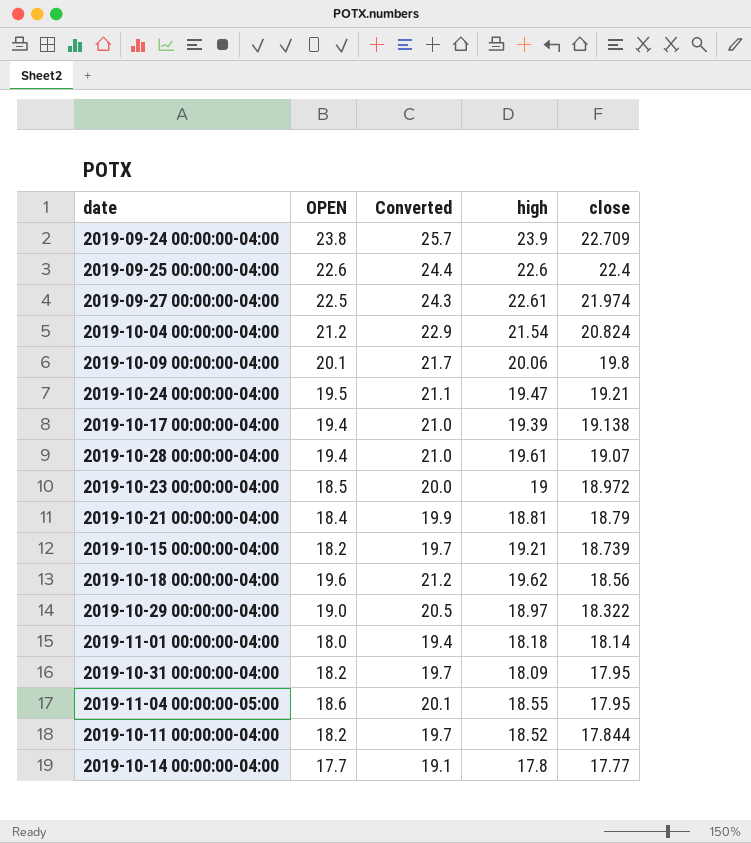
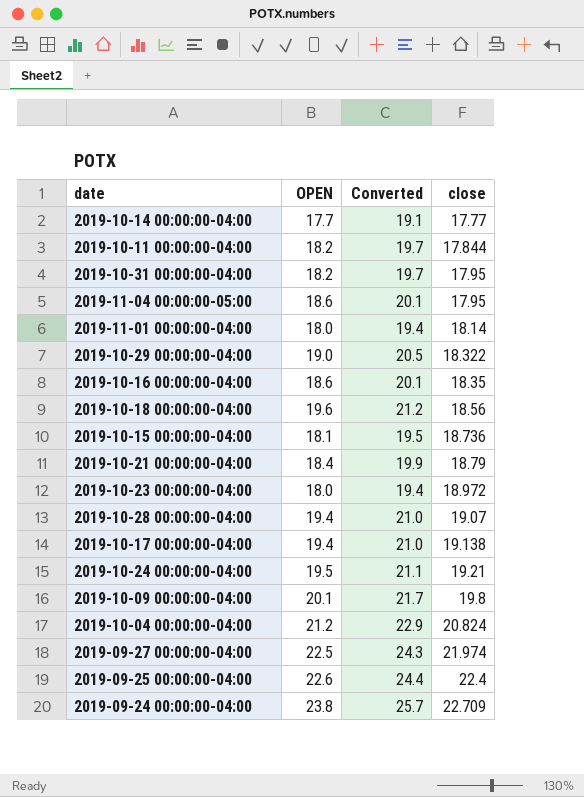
row order: close descending -> close ascending
column high | position: 4 -> none
row 2019-10-16 00:00:00-04:00: none -> 18.6 | 20.1 | 18.35
2019-10-15 00:00:00-04:00 | OPEN: 18.2 -> 18.1
2019-10-15 00:00:00-04:00 | Converted: 19.7 -> 19.5
2019-10-15 00:00:00-04:00 | close: 18.739 -> 18.736
2019-10-23 00:00:00-04:00 | OPEN: 18.5 -> 18.0
2019-10-23 00:00:00-04:00 | Converted: 20.0 -> 19.4

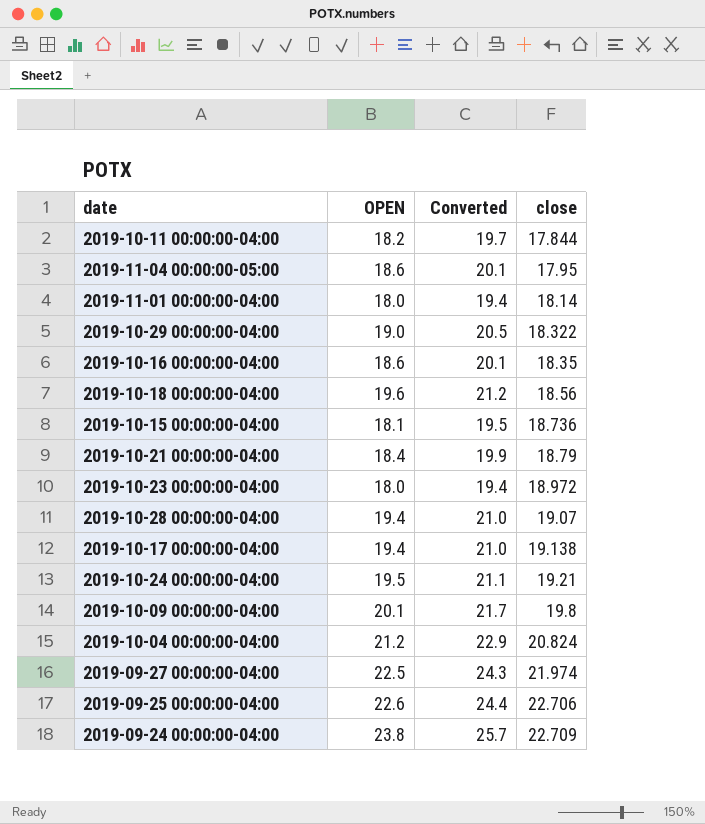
row 2019-10-14 00:00:00-04:00: 17.7 | 19.1 | 17.77 -> none
row 2019-10-31 00:00:00-04:00: 18.2 | 19.7 | 17.95 -> none
2019-09-25 00:00:00-04:00 | close: 22.4 -> 22.706

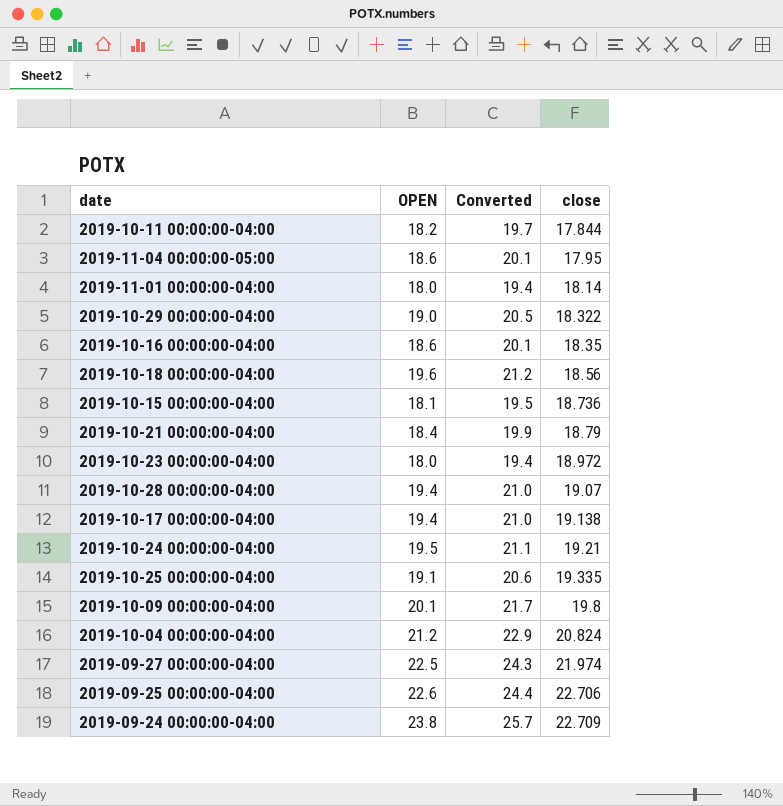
row 2019-10-25 00:00:00-04:00: none -> 19.1 | 20.6 | 19.335

